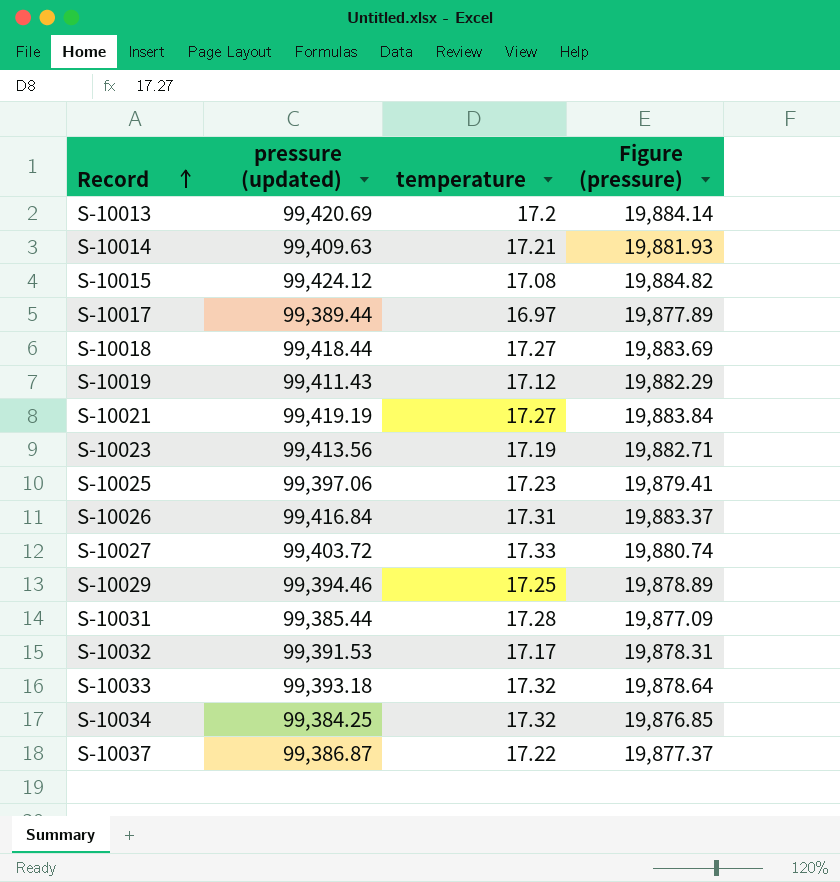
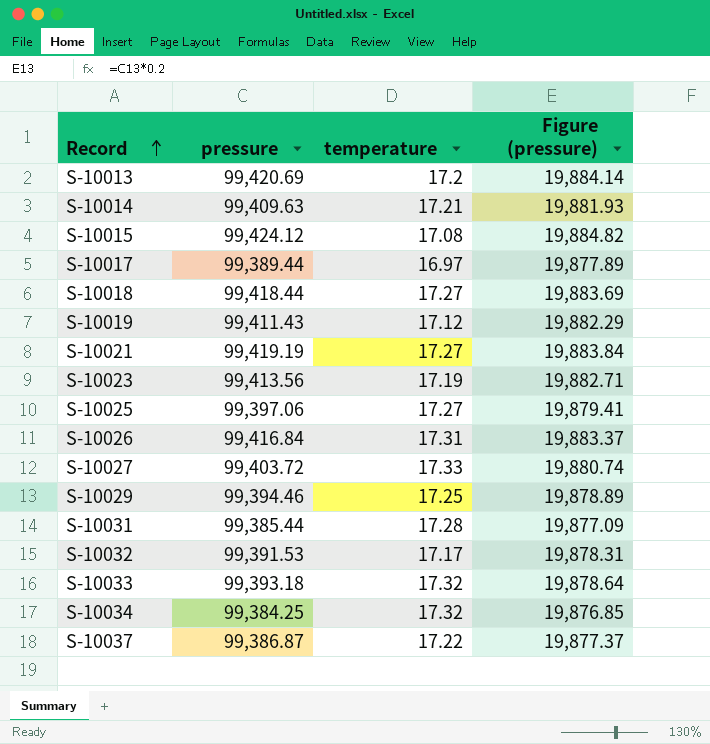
column name: pressure (updated) -> pressure
S-10025 | temperature: 17.23 -> 17.27

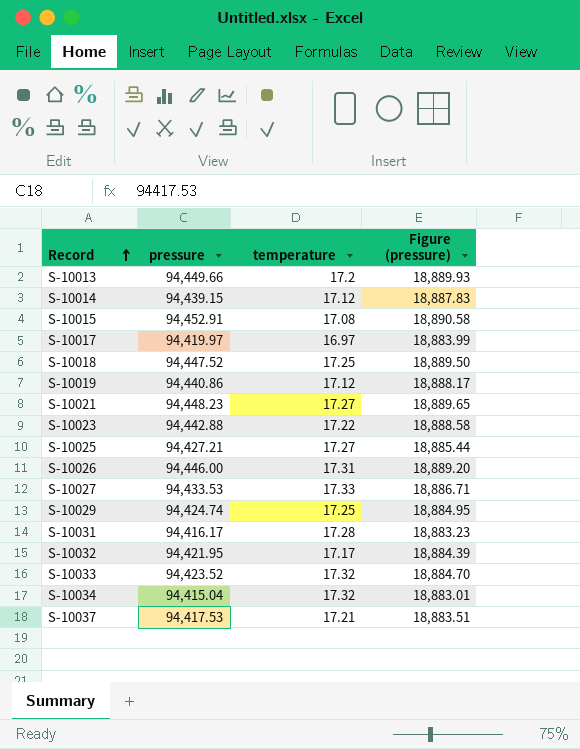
S-10013 | pressure: 99,420.69 -> 94,449.66
S-10013 | Figure (pressure): 19,884.14 -> 18,889.93
S-10014 | pressure: 99,409.63 -> 94,439.15
S-10014 | temperature: 17.21 -> 17.12
S-10014 | Figure (pressure): 19,881.93 -> 18,887.83
S-10015 | pressure: 99,424.12 -> 94,452.91
S-10015 | Figure (pressure): 19,884.82 -> 18,890.58
S-10017 | pressure: 99,389.44 -> 94,419.97
S-10017 | Figure (pressure): 19,877.89 -> 18,883.99
S-10018 | pressure: 99,418.44 -> 94,447.52
S-10018 | temperature: 17.27 -> 17.25
S-10018 | Figure (pressure): 19,883.69 -> 18,889.50
S-10019 | pressure: 99,411.43 -> 94,440.86
S-10019 | Figure (pressure): 19,882.29 -> 18,888.17
S-10021 | pressure: 99,419.19 -> 94,448.23
S-10021 | Figure (pressure): 19,883.84 -> 18,889.65
S-10023 | pressure: 99,413.56 -> 94,442.88
S-10023 | temperature: 17.19 -> 17.22
S-10023 | Figure (pressure): 19,882.71 -> 18,888.58
S-10025 | pressure: 99,397.06 -> 94,427.21
S-10025 | Figure (pressure): 19,879.41 -> 18,885.44
S-10026 | pressure: 99,416.84 -> 94,446.00
S-10026 | Figure (pressure): 19,883.37 -> 18,889.20
S-10027 | pressure: 99,403.72 -> 94,433.53
S-10027 | Figure (pressure): 19,880.74 -> 18,886.71
S-10029 | pressure: 99,394.46 -> 94,424.74
S-10029 | Figure (pressure): 19,878.89 -> 18,884.95
S-10031 | pressure: 99,385.44 -> 94,416.17
S-10031 | Figure (pressure): 19,877.09 -> 18,883.23
S-10032 | pressure: 99,391.53 -> 94,421.95
S-10032 | Figure (pressure): 19,878.31 -> 18,884.39
S-10033 | pressure: 99,393.18 -> 94,423.52
S-10033 | Figure (pressure): 19,878.64 -> 18,884.70
S-10034 | pressure: 99,384.25 -> 94,415.04
S-10034 | Figure (pressure): 19,876.85 -> 18,883.01
S-10037 | pressure: 99,386.87 -> 94,417.53
S-10037 | temperature: 17.22 -> 17.21
S-10037 | Figure (pressure): 19,877.37 -> 18,883.51

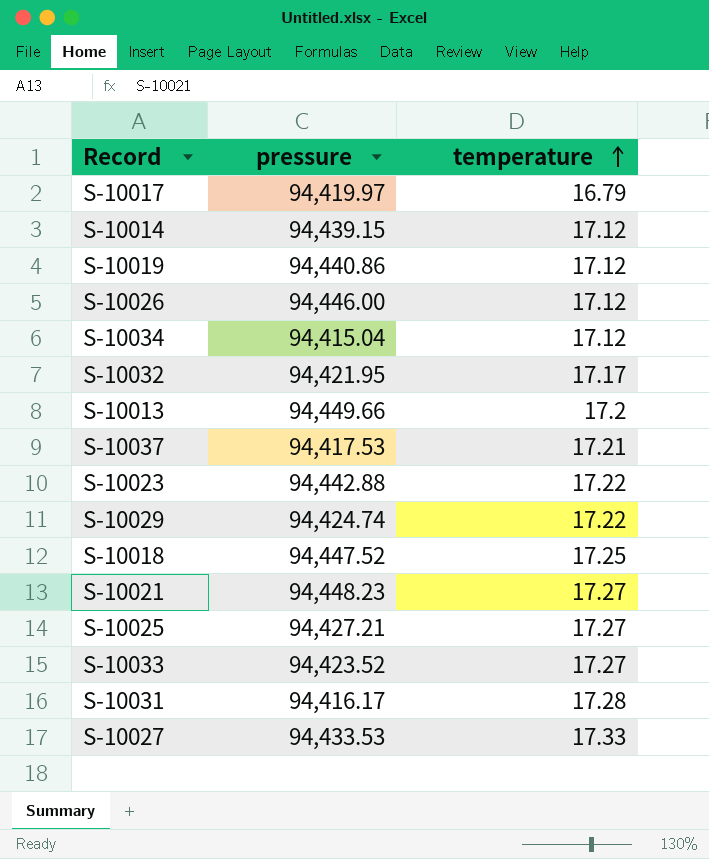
row order: Record ascending -> temperature ascending
column Figure (pressure) | formula: [pressure] * 0.2 -> none
row S-10015: 94,452.91 | 17.08 | 18,890.58 -> none
S-10017 | temperature: 16.97 -> 16.79
S-10026 | temperature: 17.31 -> 17.12
S-10034 | temperature: 17.32 -> 17.12
S-10029 | temperature: 17.25 -> 17.22
S-10033 | temperature: 17.32 -> 17.27

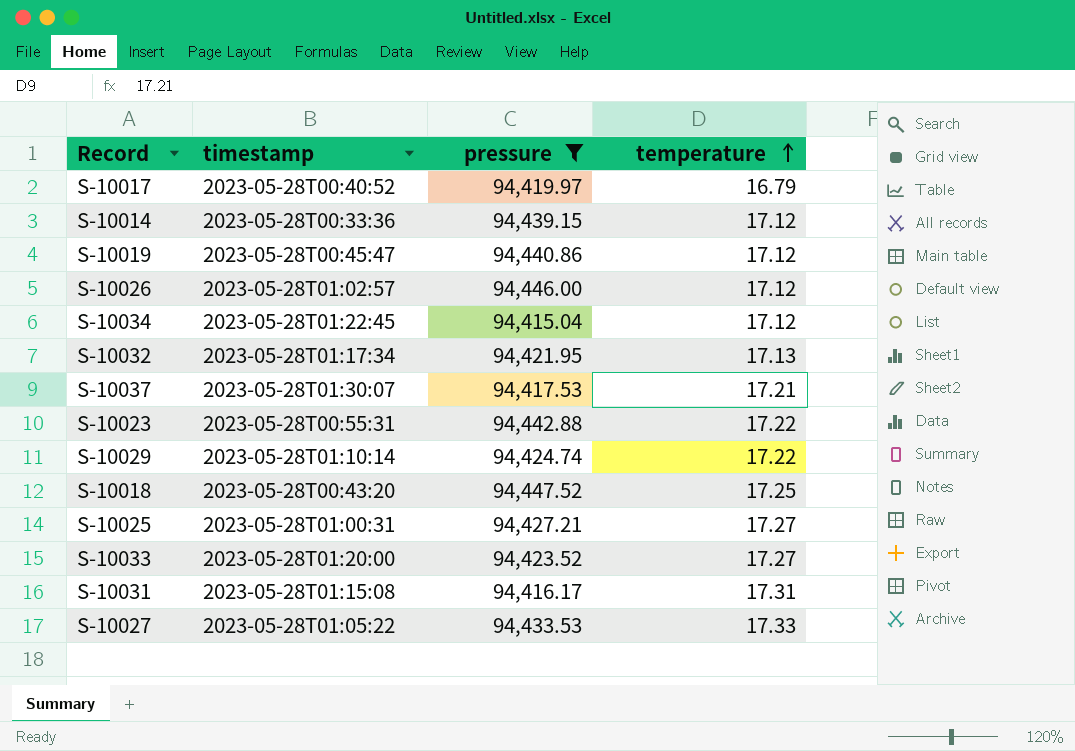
filter: none -> pressure <= 94,447.52
column timestamp | position: none -> 2
S-10032 | temperature: 17.17 -> 17.13
S-10031 | temperature: 17.28 -> 17.31

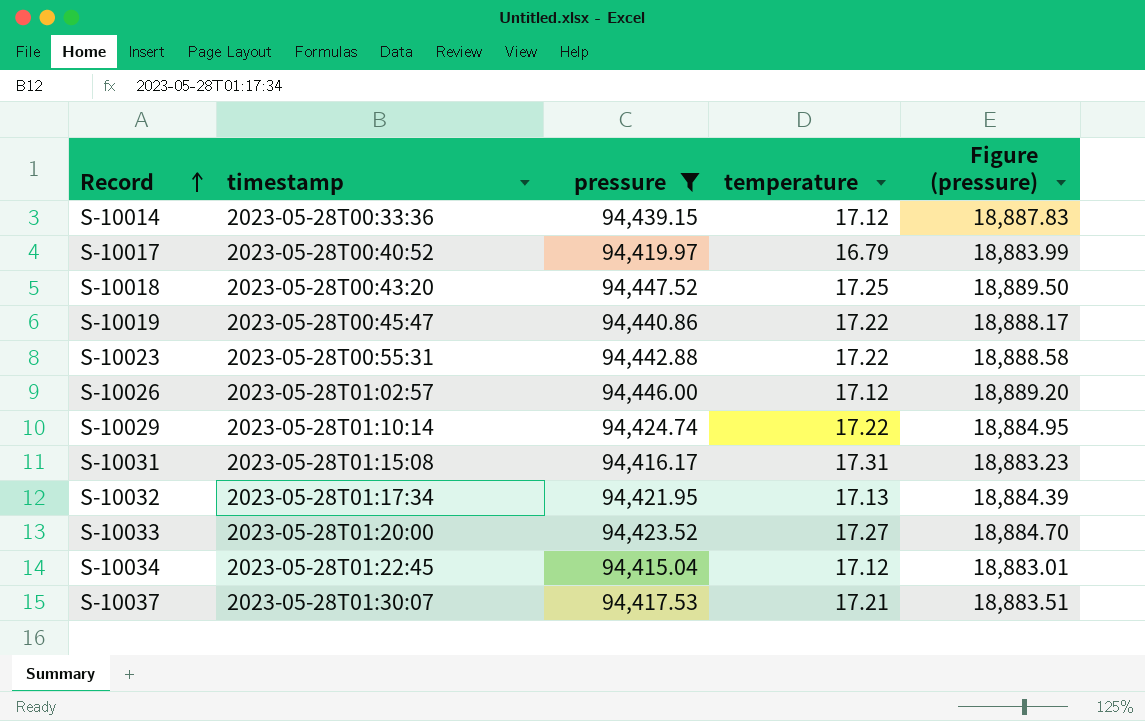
row order: temperature ascending -> Record ascending
column Figure (pressure) | formula: none -> [pressure] * 0.2
row S-10025: 2023-05-28T01:00:31 | 94,427.21 | 17.27 -> none
row S-10027: 2023-05-28T01:05:22 | 94,433.53 | 17.33 -> none
S-10019 | temperature: 17.12 -> 17.22

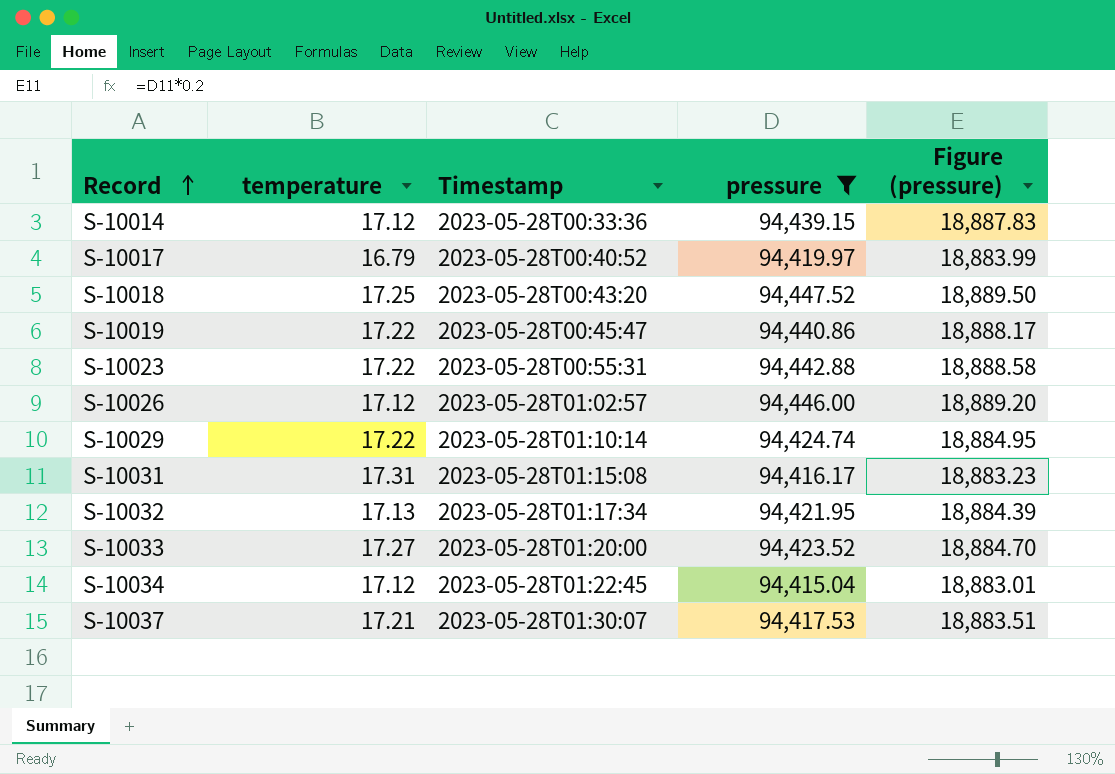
column temperature | position: 4 -> 2
column name: timestamp -> Timestamp

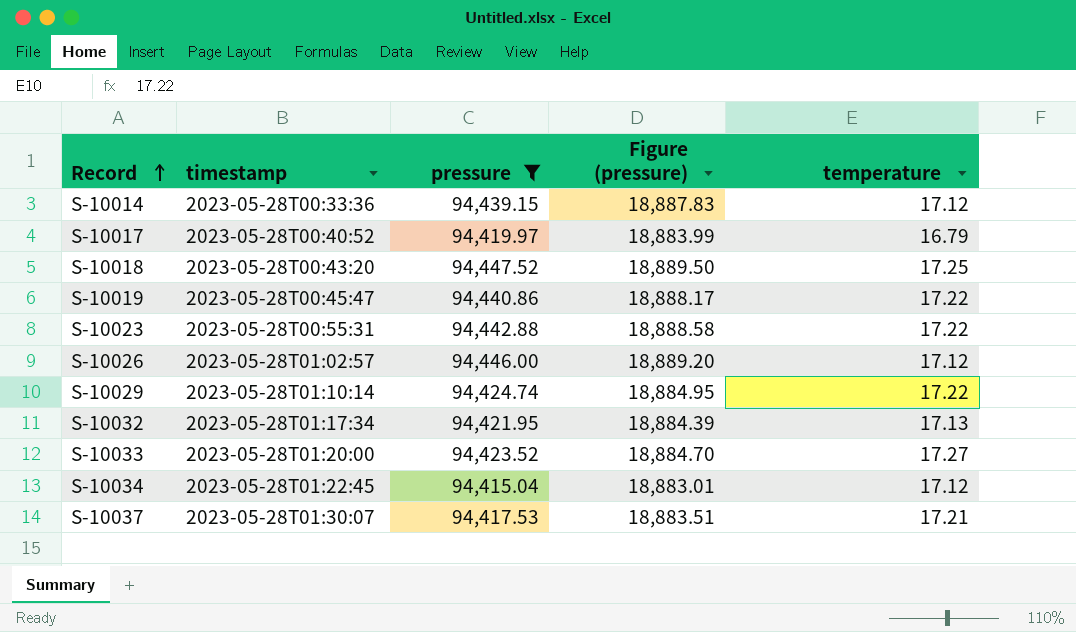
column name: Timestamp -> timestamp
column temperature | position: 2 -> 5
row S-10031: 17.31 | 2023-05-28T01:15:08 | 94,416.17 | 18,883.23 -> none

